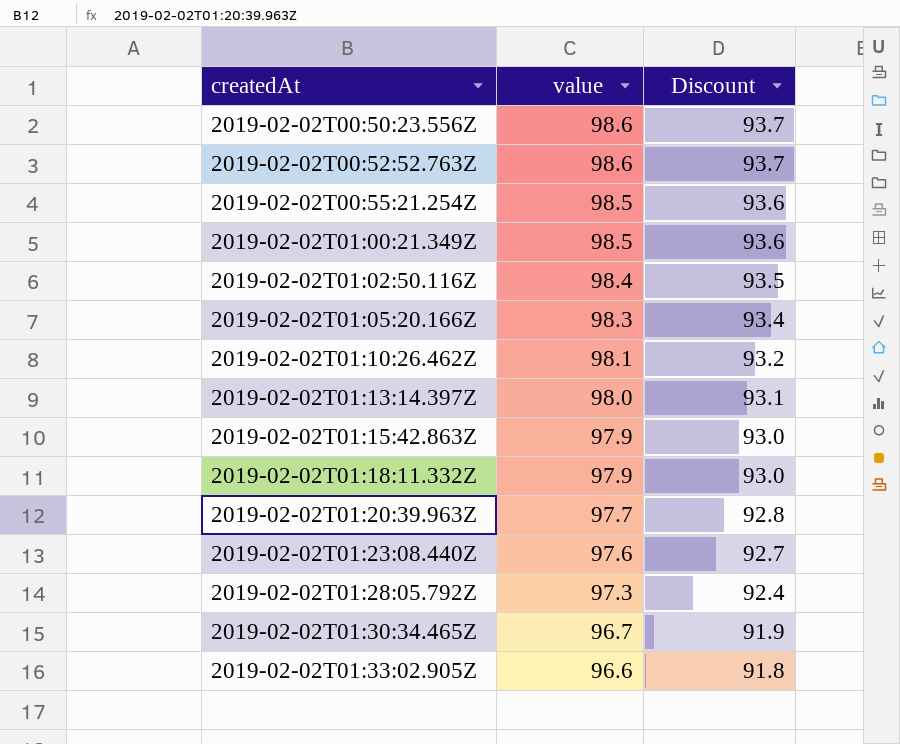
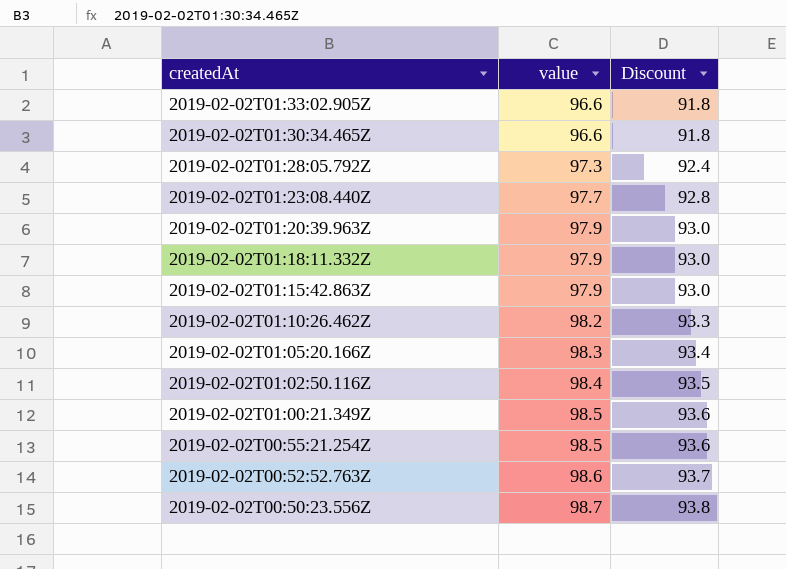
row order: createdAt ascending -> createdAt descending
row 2019-02-02T01:13:14.397Z: 98.0 | 93.1 -> none
2019-02-02T01:30:34.465Z | value: 96.7 -> 96.6
2019-02-02T01:30:34.465Z | Discount: 91.9 -> 91.8
2019-02-02T01:23:08.440Z | value: 97.6 -> 97.7
2019-02-02T01:23:08.440Z | Discount: 92.7 -> 92.8
2019-02-02T01:20:39.963Z | value: 97.7 -> 97.9
2019-02-02T01:20:39.963Z | Discount: 92.8 -> 93.0
2019-02-02T01:10:26.462Z | value: 98.1 -> 98.2
2019-02-02T01:10:26.462Z | Discount: 93.2 -> 93.3
2019-02-02T00:50:23.556Z | value: 98.6 -> 98.7
2019-02-02T00:50:23.556Z | Discount: 93.7 -> 93.8

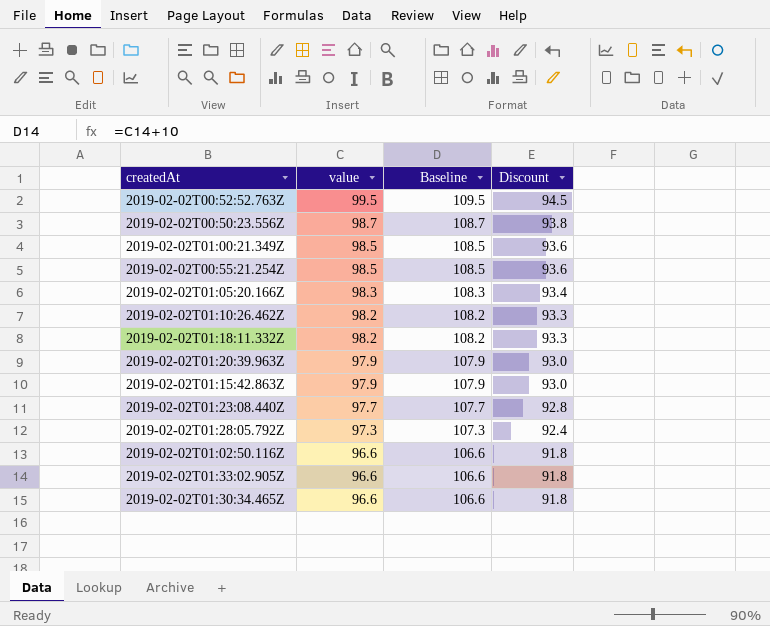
row order: createdAt descending -> value descending
column Baseline | formula: none -> [value] + 10
2019-02-02T00:52:52.763Z | value: 98.6 -> 99.5
2019-02-02T00:52:52.763Z | Discount: 93.7 -> 94.5
2019-02-02T01:18:11.332Z | value: 97.9 -> 98.2
2019-02-02T01:18:11.332Z | Discount: 93.0 -> 93.3
2019-02-02T01:02:50.116Z | value: 98.4 -> 96.6
2019-02-02T01:02:50.116Z | Discount: 93.5 -> 91.8

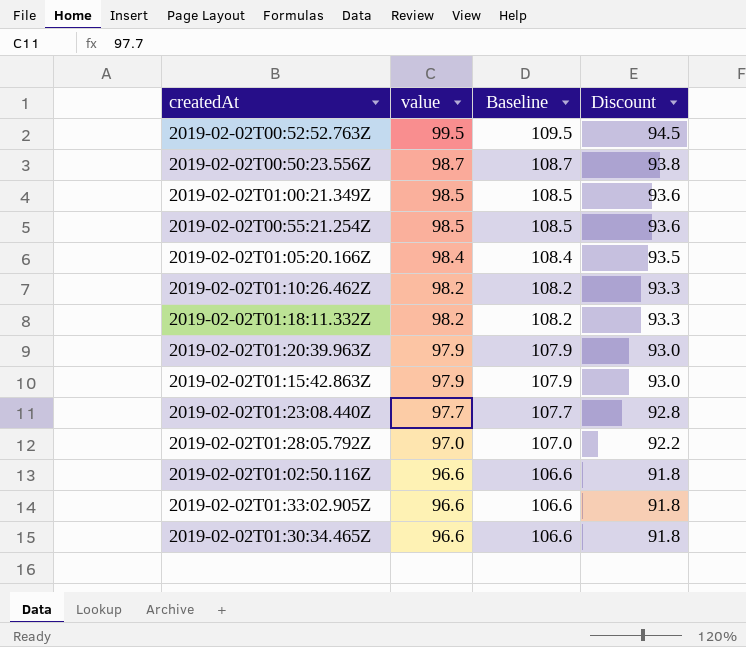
2019-02-02T01:05:20.166Z | value: 98.3 -> 98.4
2019-02-02T01:05:20.166Z | Baseline: 108.3 -> 108.4
2019-02-02T01:05:20.166Z | Discount: 93.4 -> 93.5
2019-02-02T01:28:05.792Z | value: 97.3 -> 97.0
2019-02-02T01:28:05.792Z | Baseline: 107.3 -> 107.0
2019-02-02T01:28:05.792Z | Discount: 92.4 -> 92.2

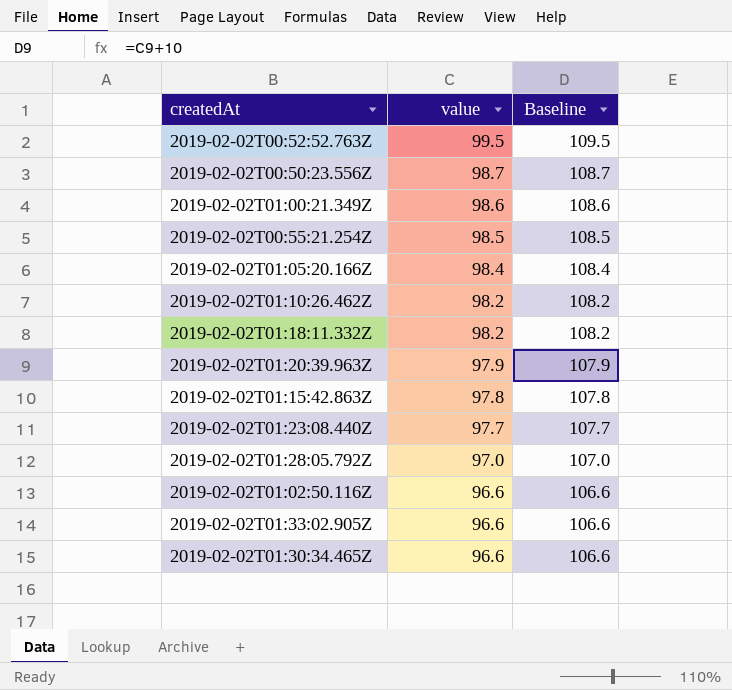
column Discount | formula: [value] * 0.95 -> none
2019-02-02T01:00:21.349Z | value: 98.5 -> 98.6
2019-02-02T01:00:21.349Z | Baseline: 108.5 -> 108.6
2019-02-02T01:15:42.863Z | value: 97.9 -> 97.8
2019-02-02T01:15:42.863Z | Baseline: 107.9 -> 107.8

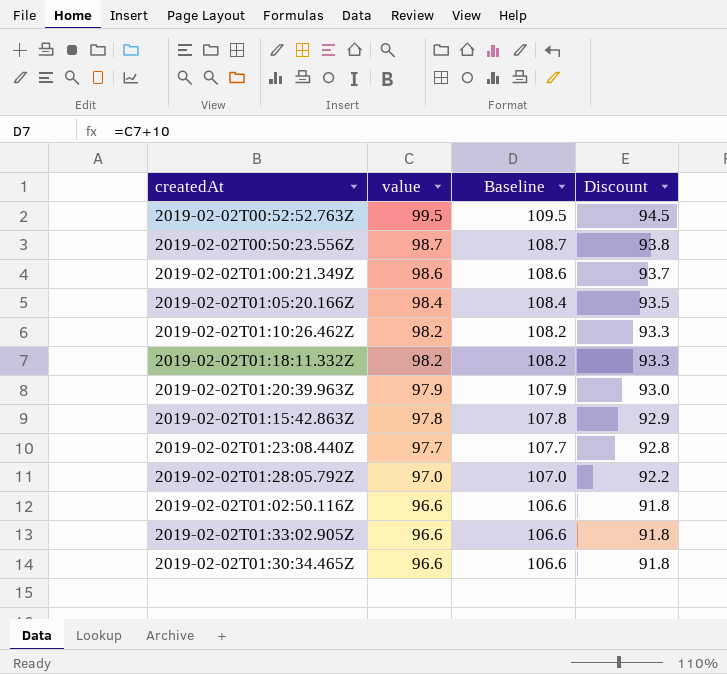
column Discount | formula: none -> [value] * 0.95
row 2019-02-02T00:55:21.254Z: 98.5 | 108.5 -> none

